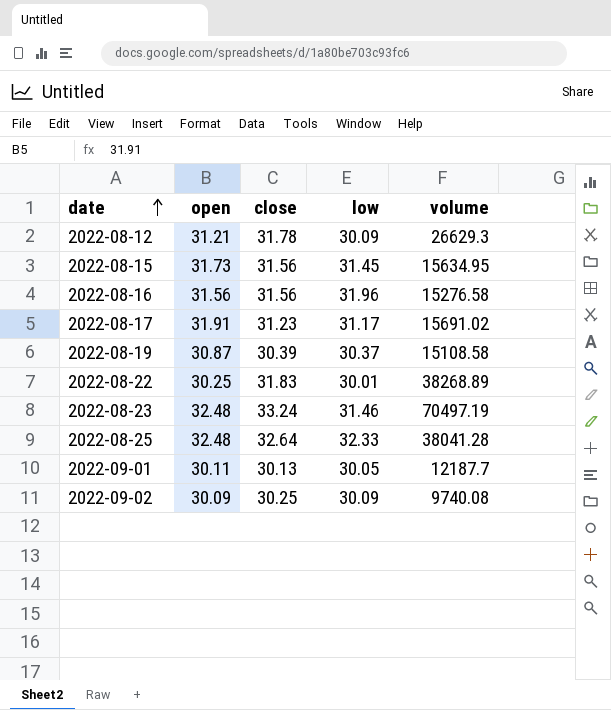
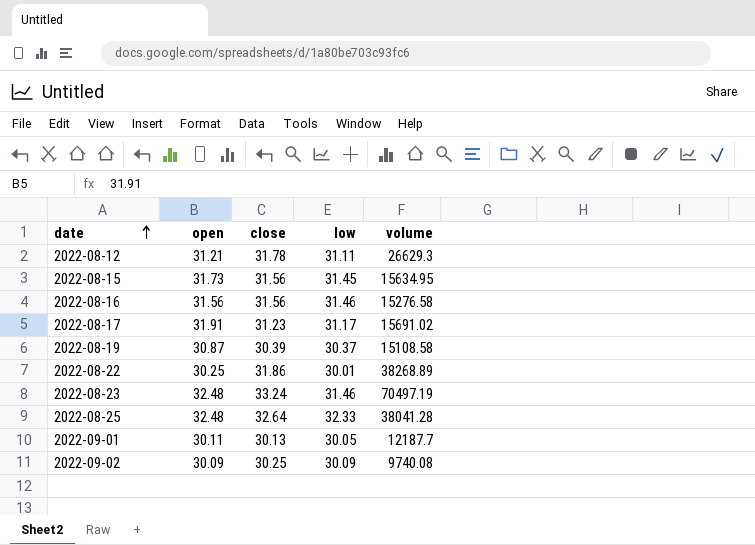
2022-08-12 | low: 30.09 -> 31.11
2022-08-16 | low: 31.96 -> 31.46
2022-08-22 | close: 31.83 -> 31.86

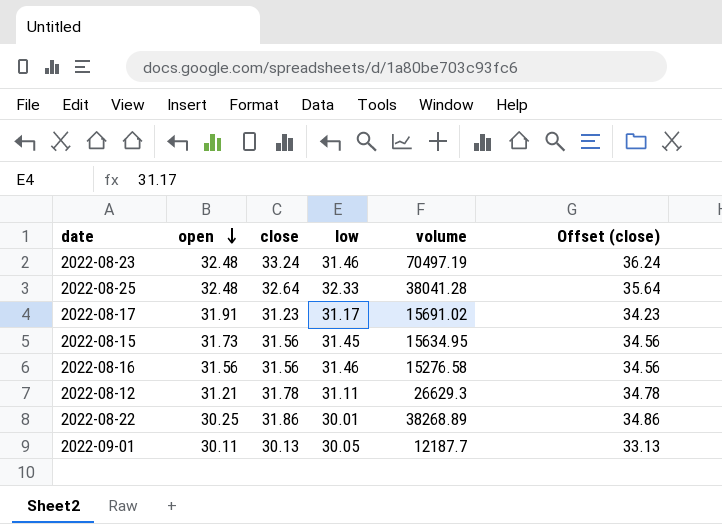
row order: date ascending -> open descending
column Offset (close) | formula: none -> [close] + 3
row 2022-08-19: 30.87 | 30.39 | 30.37 | 15108.58 -> none
row 2022-09-02: 30.09 | 30.25 | 30.09 | 9740.08 -> none

